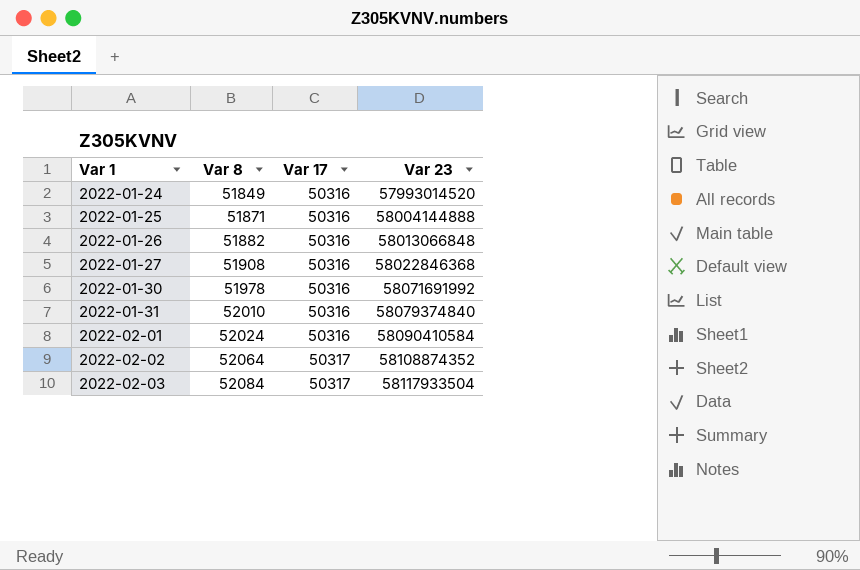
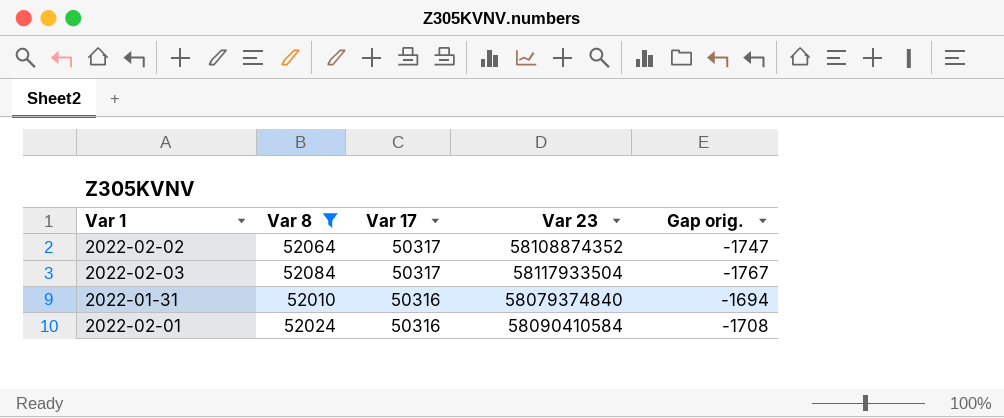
filter: none -> Var 8 >= 52010
row order: Var 1 ascending -> Var 17 descending
column Gap orig. | formula: none -> [Var 17] - [Var 8]

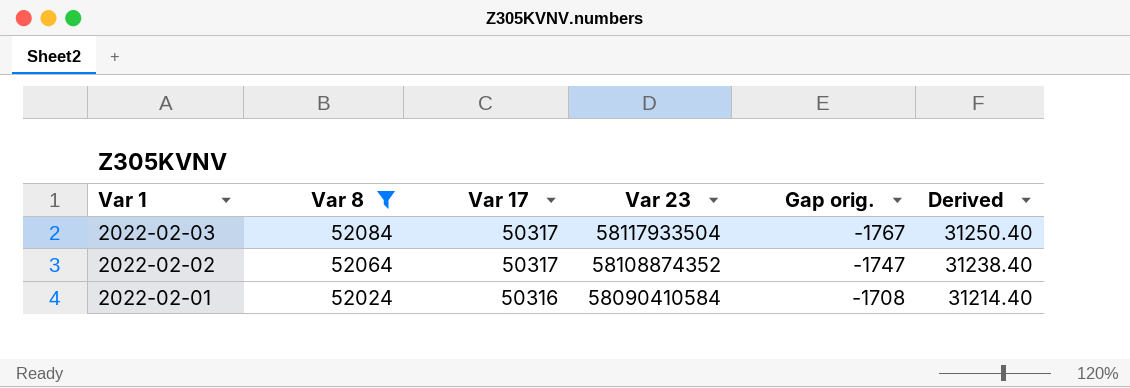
row order: Var 17 descending -> Var 1 descending
column Derived | formula: none -> [Var 8] * 0.6
row 2022-01-31: 52010 | 50316 | 58079374840 | -1694 -> none

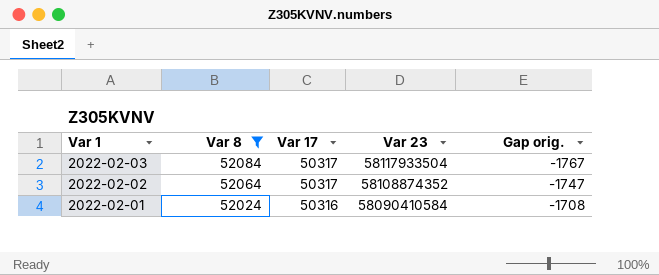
column Derived | formula: [Var 8] * 0.6 -> none

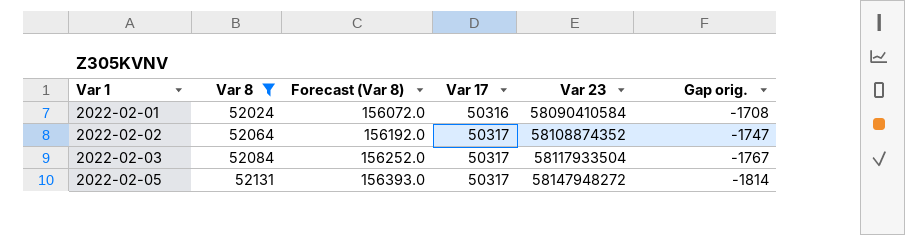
row order: Var 1 descending -> Var 1 ascending
column Forecast (Var 8) | formula: none -> [Var 8] * 3
row 2022-02-05: none -> 52131 | 156393.0 | 50317 | 58147948272 | -1814

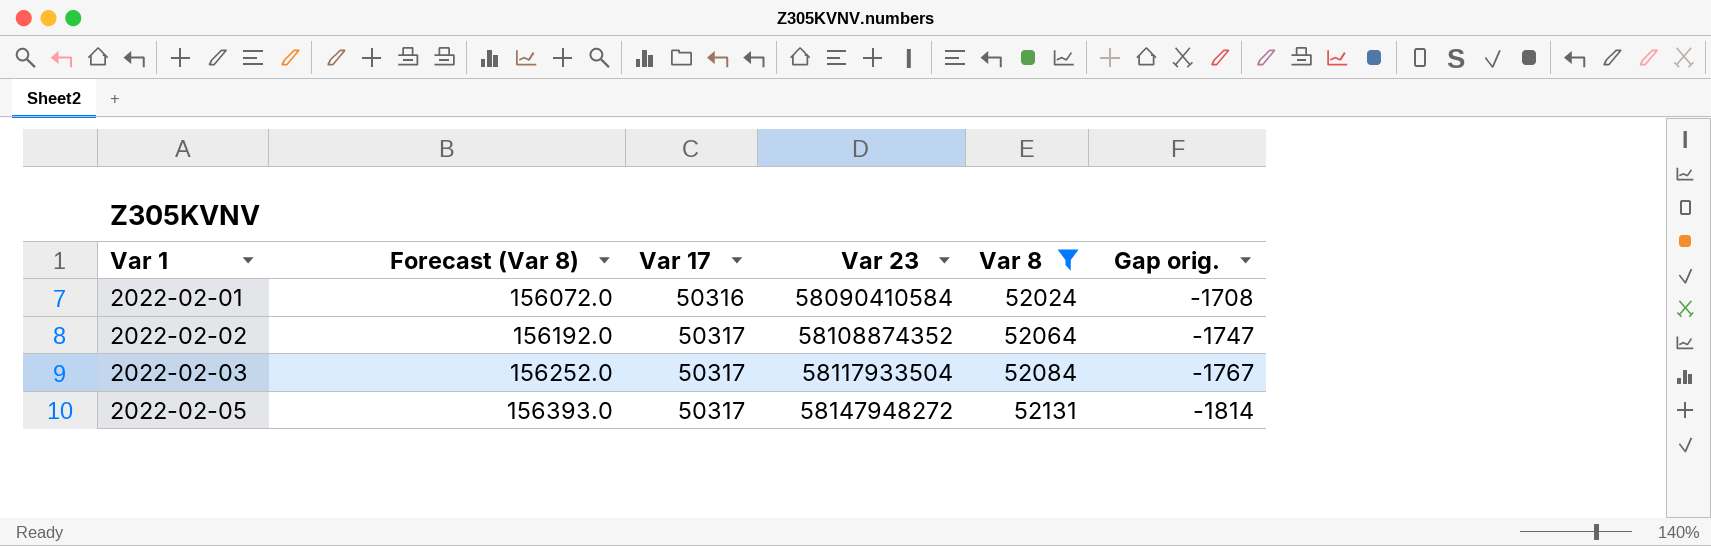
column Var 8 | position: 2 -> 5

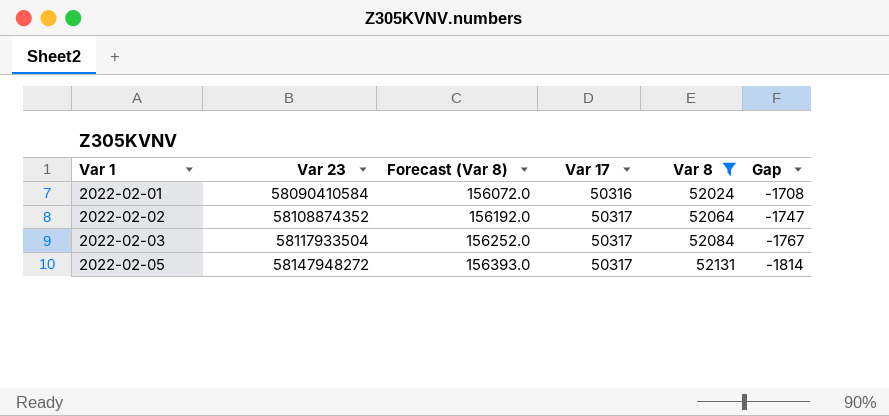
column Var 23 | position: 4 -> 2
column name: Gap orig. -> Gap

